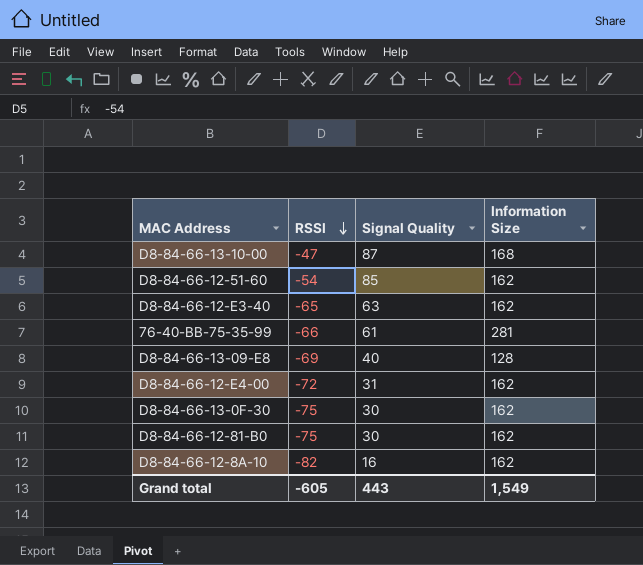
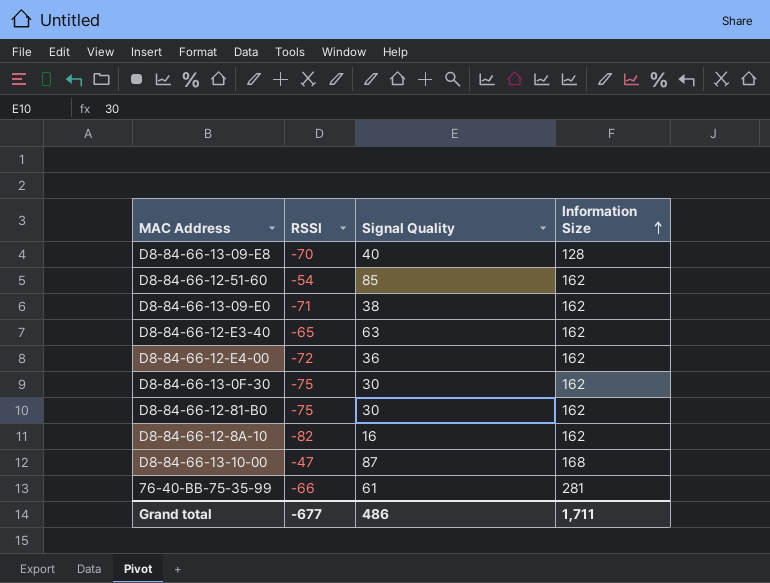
row order: RSSI descending -> Information Size ascending
D8-84-66-13-09-E8 | RSSI: -69 -> -70
row D8-84-66-13-09-E0: none -> -71 | 38 | 162
D8-84-66-12-E4-00 | Signal Quality: 31 -> 36
Grand total | RSSI: -605 -> -677
Grand total | Signal Quality: 443 -> 486
Grand total | Information Size: 1,549 -> 1,711

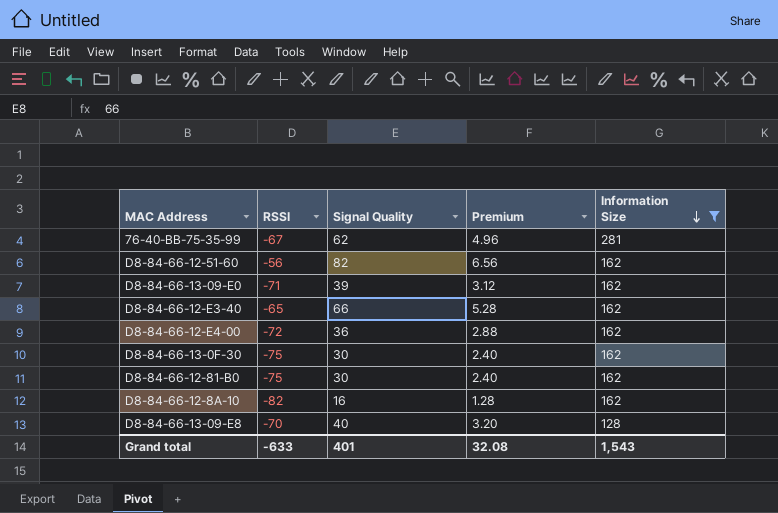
filter: none -> Information Size != 168
row order: Information Size ascending -> Information Size descending
column Premium | formula: none -> [Signal Quality] * 0.08
76-40-BB-75-35-99 | RSSI: -66 -> -67
76-40-BB-75-35-99 | Signal Quality: 61 -> 62
D8-84-66-12-51-60 | RSSI: -54 -> -56
D8-84-66-12-51-60 | Signal Quality: 85 -> 82
D8-84-66-13-09-E0 | Signal Quality: 38 -> 39
D8-84-66-12-E3-40 | Signal Quality: 63 -> 66
Grand total | RSSI: -677 -> -633
Grand total | Signal Quality: 486 -> 401
Grand total | Information Size: 1,711 -> 1,543

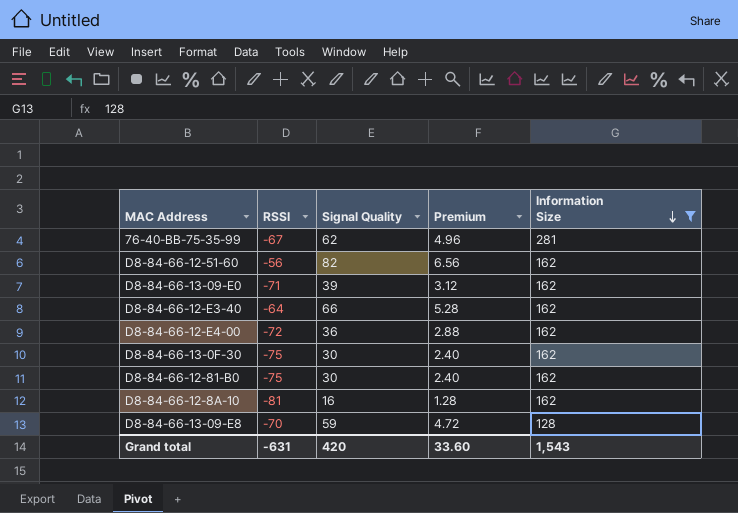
D8-84-66-12-E3-40 | RSSI: -65 -> -64
D8-84-66-12-8A-10 | RSSI: -82 -> -81
D8-84-66-13-09-E8 | Signal Quality: 40 -> 59
D8-84-66-13-09-E8 | Premium: 3.20 -> 4.72
Grand total | RSSI: -633 -> -631
Grand total | Signal Quality: 401 -> 420
Grand total | Premium: 32.08 -> 33.60

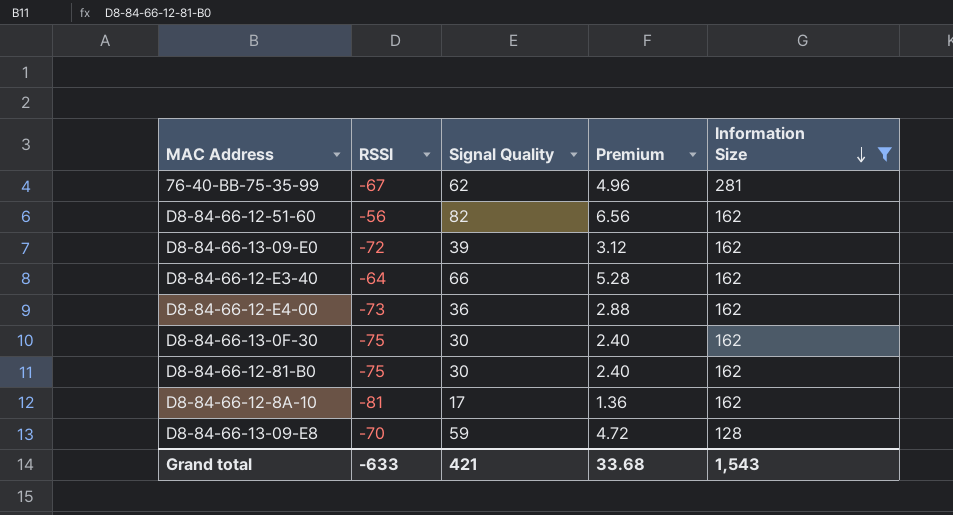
D8-84-66-13-09-E0 | RSSI: -71 -> -72
D8-84-66-12-E4-00 | RSSI: -72 -> -73
D8-84-66-12-8A-10 | Signal Quality: 16 -> 17
D8-84-66-12-8A-10 | Premium: 1.28 -> 1.36
Grand total | RSSI: -631 -> -633
Grand total | Signal Quality: 420 -> 421
Grand total | Premium: 33.60 -> 33.68

